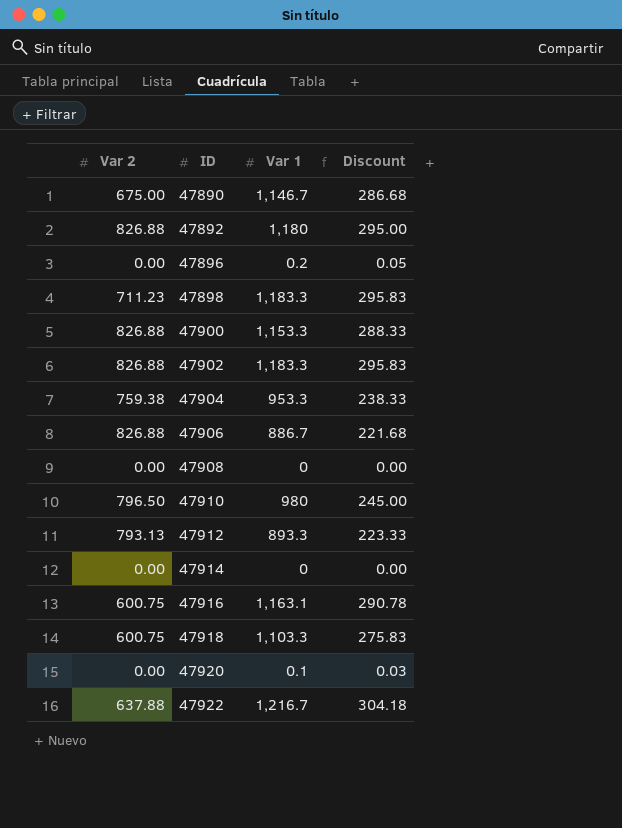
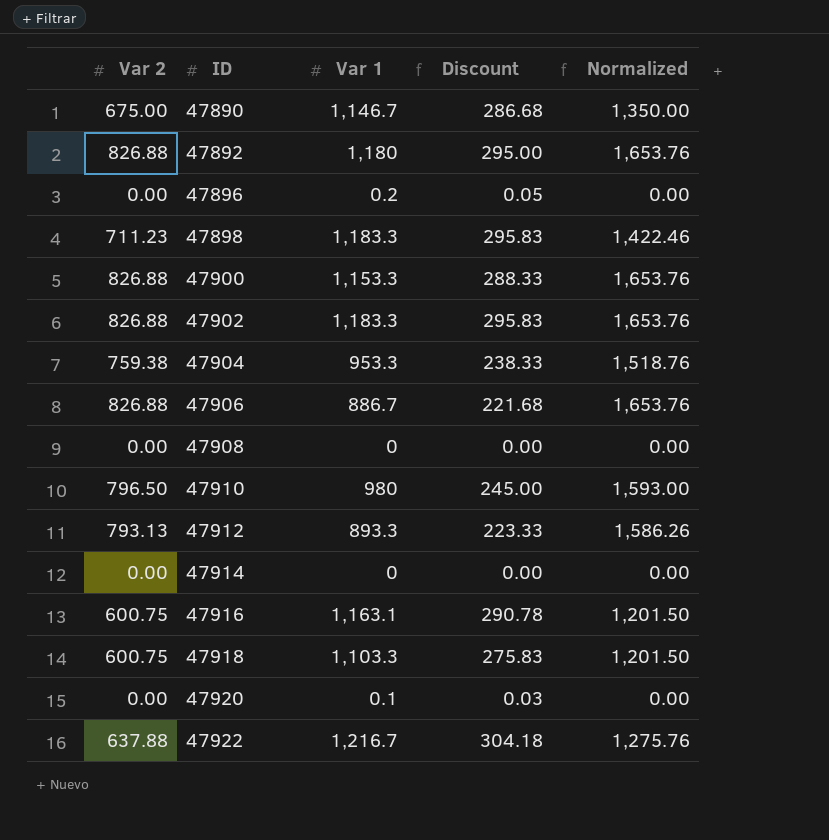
column Normalized | formula: none -> [Var 2] * 2

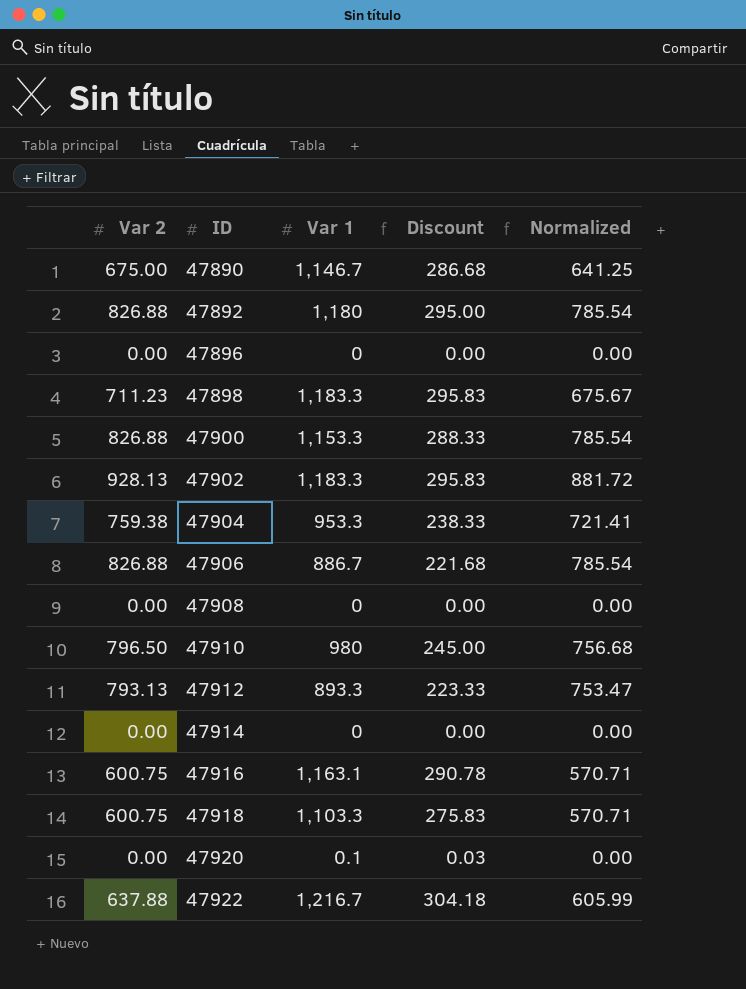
column Normalized | formula: [Var 2] * 2 -> [Var 2] * 0.95
47896 | Var 1: 0.2 -> 0
47896 | Discount: 0.05 -> 0.00
47902 | Var 2: 826.88 -> 928.13

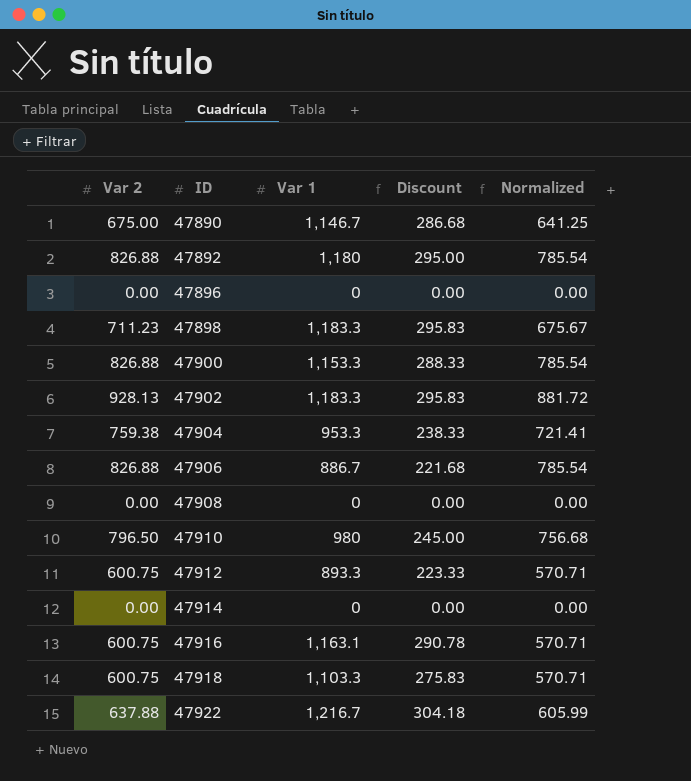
row 47920: 0.00 | 0.1 | 0.03 | 0.00 -> none
47912 | Var 2: 793.13 -> 600.75
47912 | Normalized: 753.47 -> 570.71

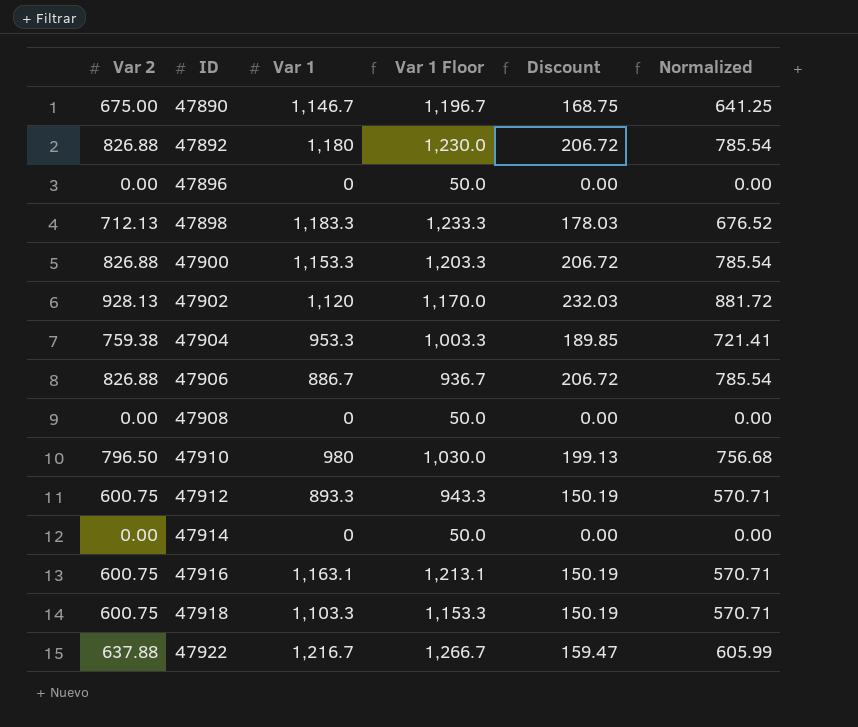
column Var 1 Floor | formula: none -> [Var 1] + 50
column Discount | formula: [Var 1] * 0.25 -> [Var 2] * 0.25
47898 | Var 2: 711.23 -> 712.13
47898 | Normalized: 675.67 -> 676.52
47902 | Var 1: 1,183.3 -> 1,120

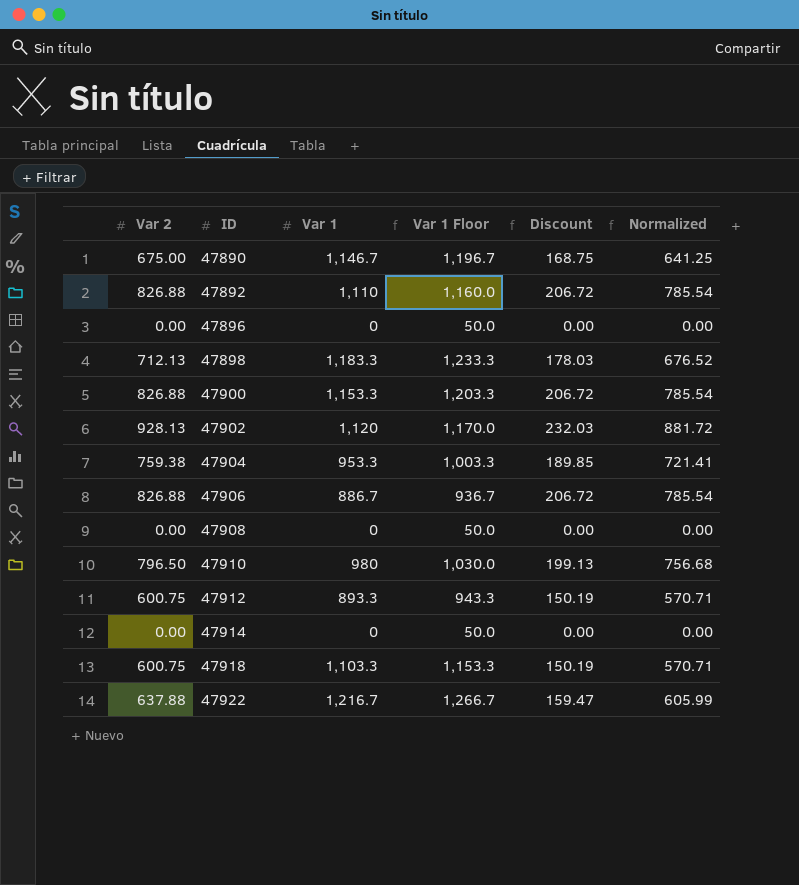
row 47916: 600.75 | 1,163.1 | 1,213.1 | 150.19 | 570.71 -> none
47892 | Var 1: 1,180 -> 1,110
47892 | Var 1 Floor: 1,230.0 -> 1,160.0

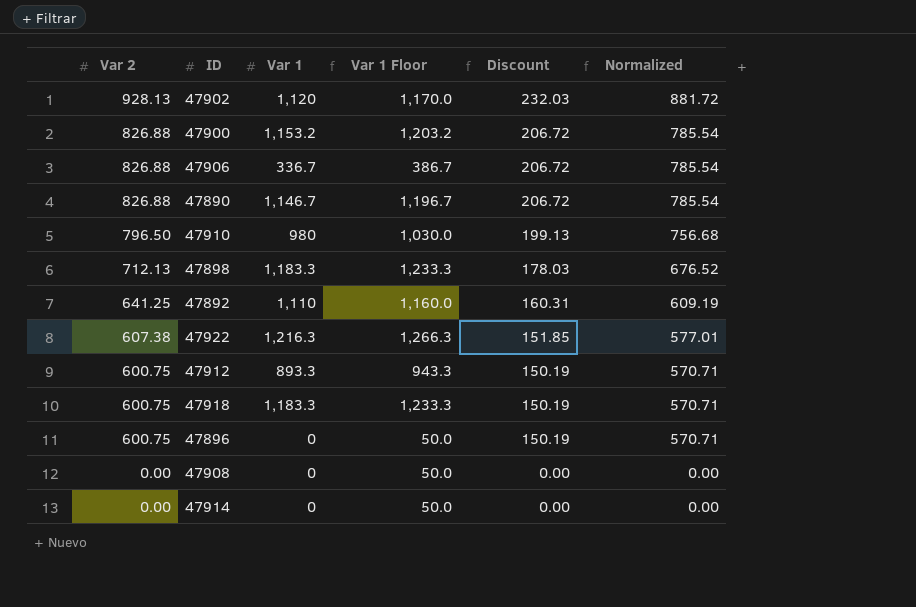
row order: ID ascending -> Var 2 descending
row 47904: 759.38 | 953.3 | 1,003.3 | 189.85 | 721.41 -> none
47900 | Var 1: 1,153.3 -> 1,153.2
47900 | Var 1 Floor: 1,203.3 -> 1,203.2
47906 | Var 1: 886.7 -> 336.7
47906 | Var 1 Floor: 936.7 -> 386.7
47890 | Var 2: 675.00 -> 826.88
47890 | Discount: 168.75 -> 206.72
47890 | Normalized: 641.25 -> 785.54
47892 | Var 2: 826.88 -> 641.25
47892 | Discount: 206.72 -> 160.31
47892 | Normalized: 785.54 -> 609.19
47922 | Var 2: 637.88 -> 607.38
47922 | Var 1: 1,216.7 -> 1,216.3
47922 | Var 1 Floor: 1,266.7 -> 1,266.3
47922 | Discount: 159.47 -> 151.85
47922 | Normalized: 605.99 -> 577.01
47918 | Var 1: 1,103.3 -> 1,183.3
47918 | Var 1 Floor: 1,153.3 -> 1,233.3
47896 | Var 2: 0.00 -> 600.75
47896 | Discount: 0.00 -> 150.19
47896 | Normalized: 0.00 -> 570.71

